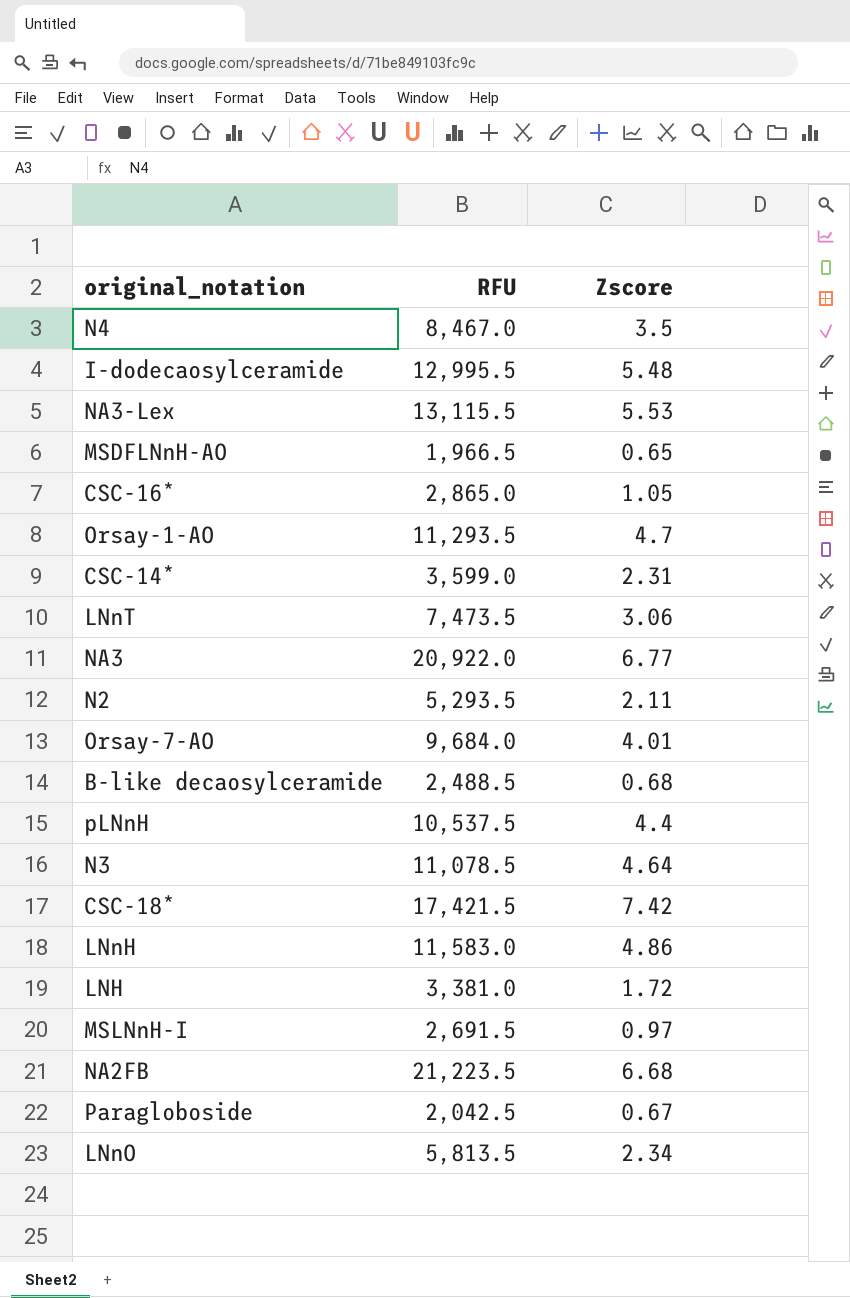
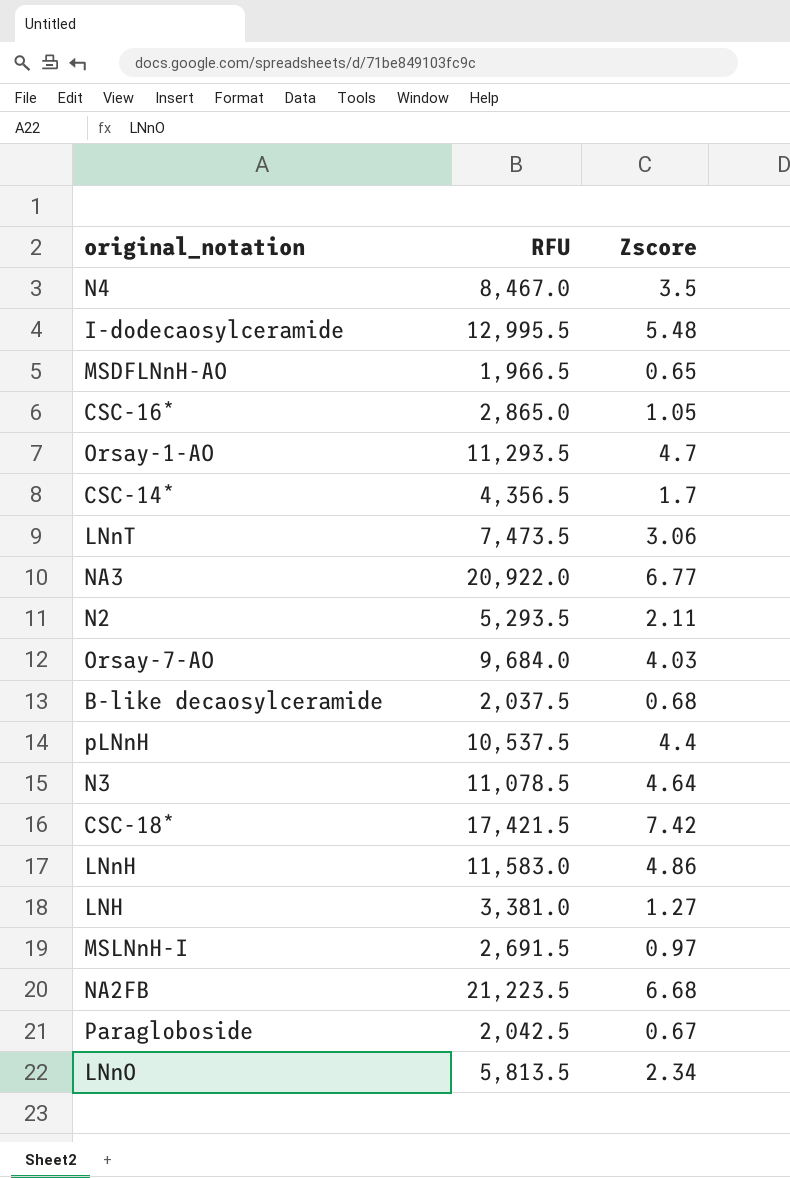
row NA3-Lex: 13,115.5 | 5.53 -> none
CSC-14* | RFU: 3,599.0 -> 4,356.5
CSC-14* | Zscore: 2.31 -> 1.7
Orsay-7-AO | Zscore: 4.01 -> 4.03
B-like decaosylceramide | RFU: 2,488.5 -> 2,037.5
LNH | Zscore: 1.72 -> 1.27

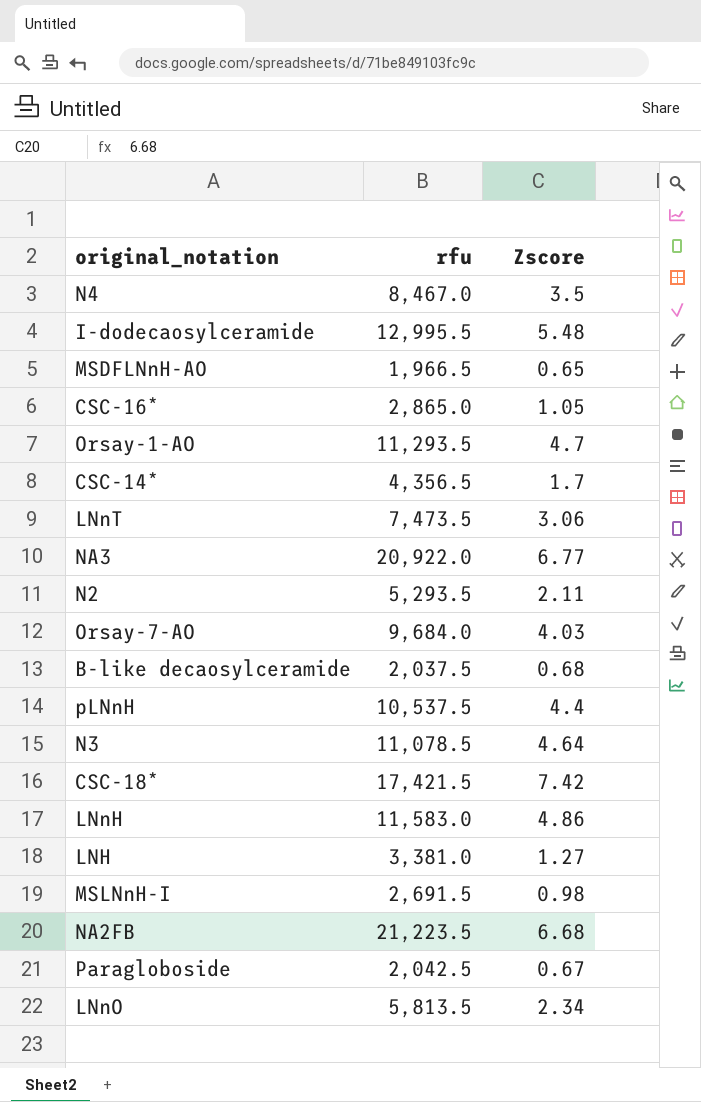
column name: RFU -> rfu
MSLNnH-I | Zscore: 0.97 -> 0.98

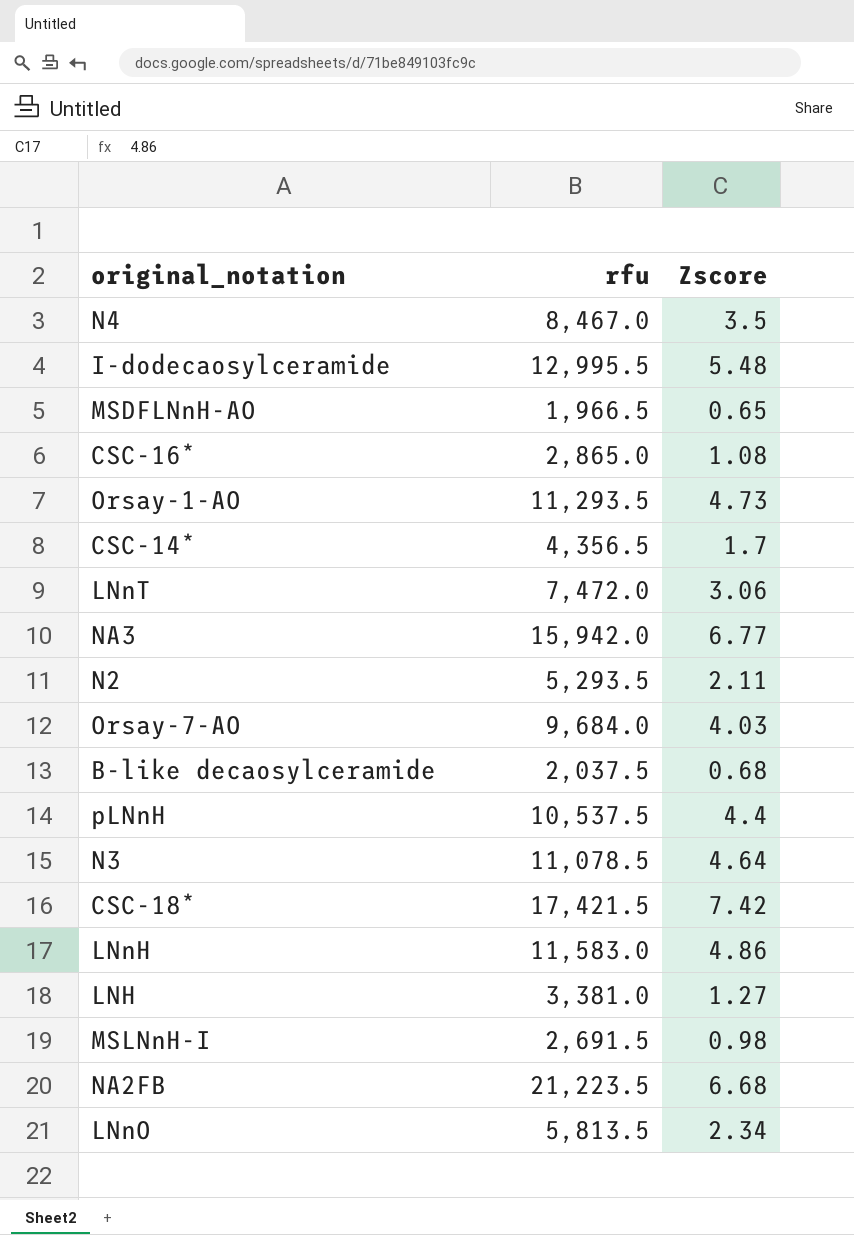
row Paragloboside: 2,042.5 | 0.67 -> none
CSC-16* | Zscore: 1.05 -> 1.08
Orsay-1-AO | Zscore: 4.7 -> 4.73
LNnT | rfu: 7,473.5 -> 7,472.0
NA3 | rfu: 20,922.0 -> 15,942.0

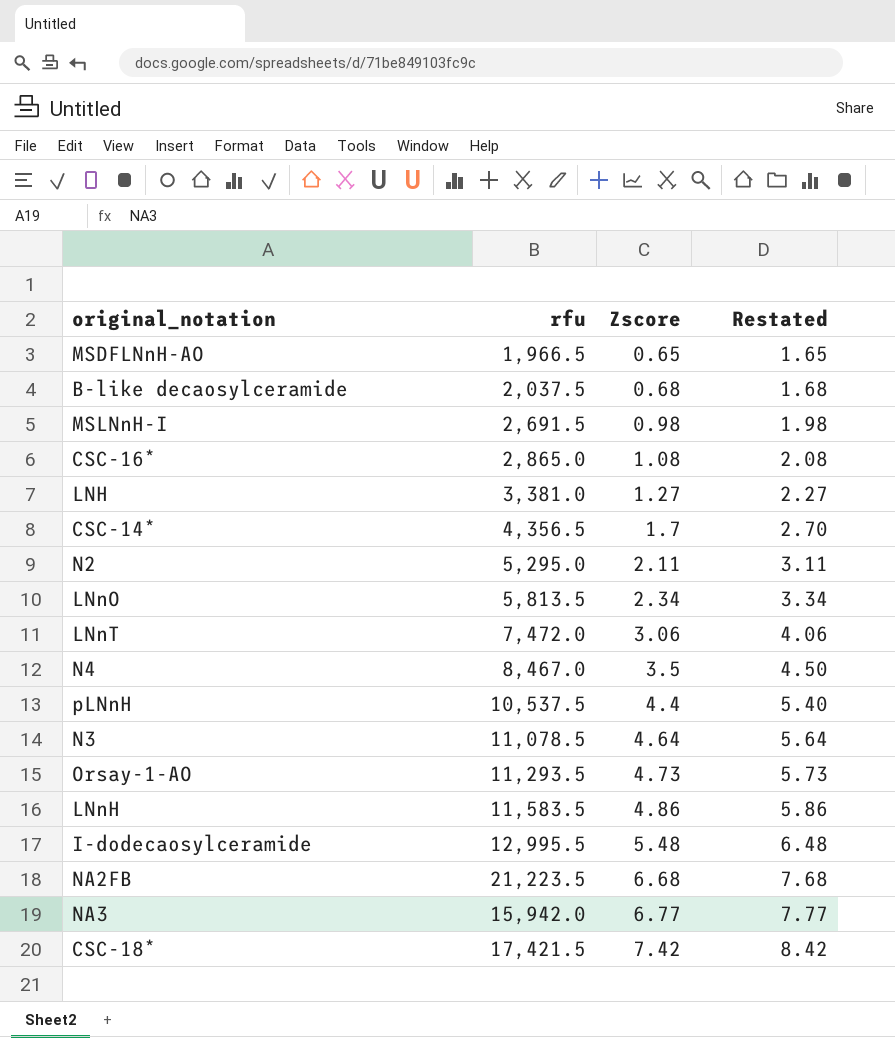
row order: none -> Zscore ascending
column Restated | formula: none -> [Zscore] + 1
row Orsay-7-AO: 9,684.0 | 4.03 -> none
N2 | rfu: 5,293.5 -> 5,295.0
LNnH | rfu: 11,583.0 -> 11,583.5

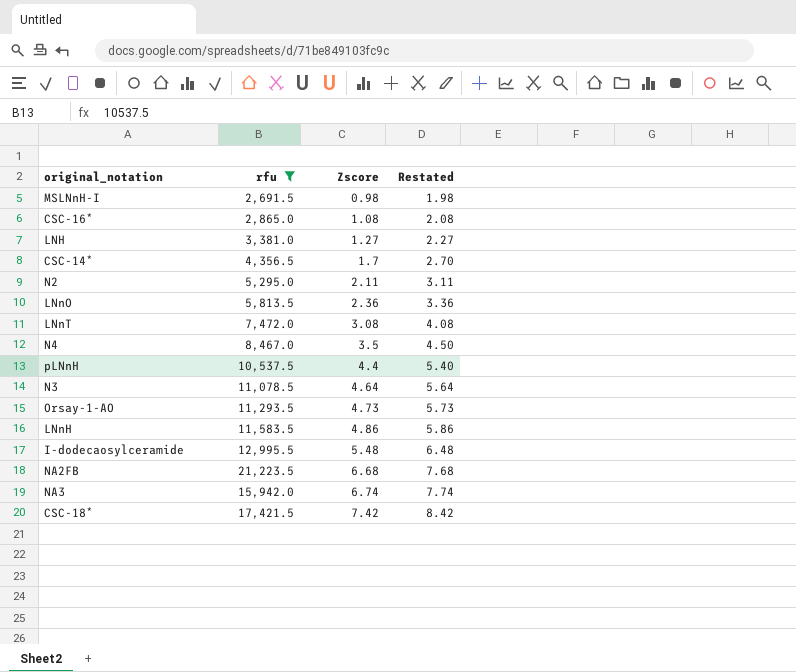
filter: none -> rfu >= 2,691.5
LNnO | Zscore: 2.34 -> 2.36
LNnO | Restated: 3.34 -> 3.36
LNnT | Zscore: 3.06 -> 3.08
LNnT | Restated: 4.06 -> 4.08
NA3 | Zscore: 6.77 -> 6.74
NA3 | Restated: 7.77 -> 7.74

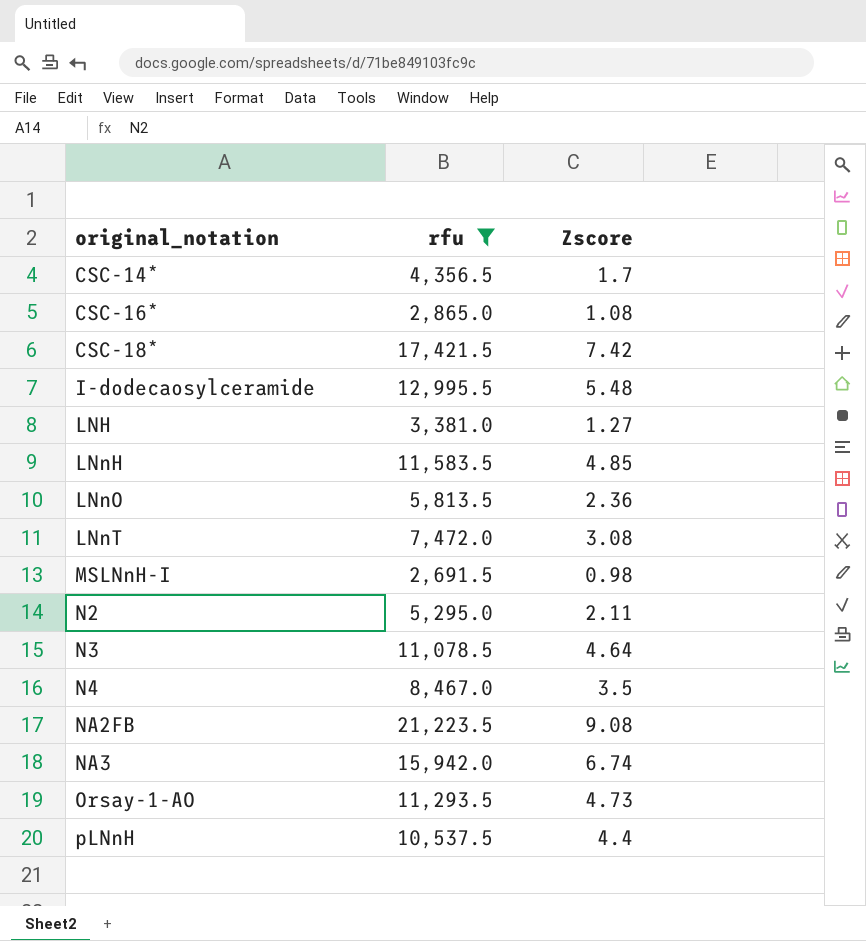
row order: Zscore ascending -> original_notation ascending
column Restated | formula: [Zscore] + 1 -> none
LNnH | Zscore: 4.86 -> 4.85
NA2FB | Zscore: 6.68 -> 9.08

